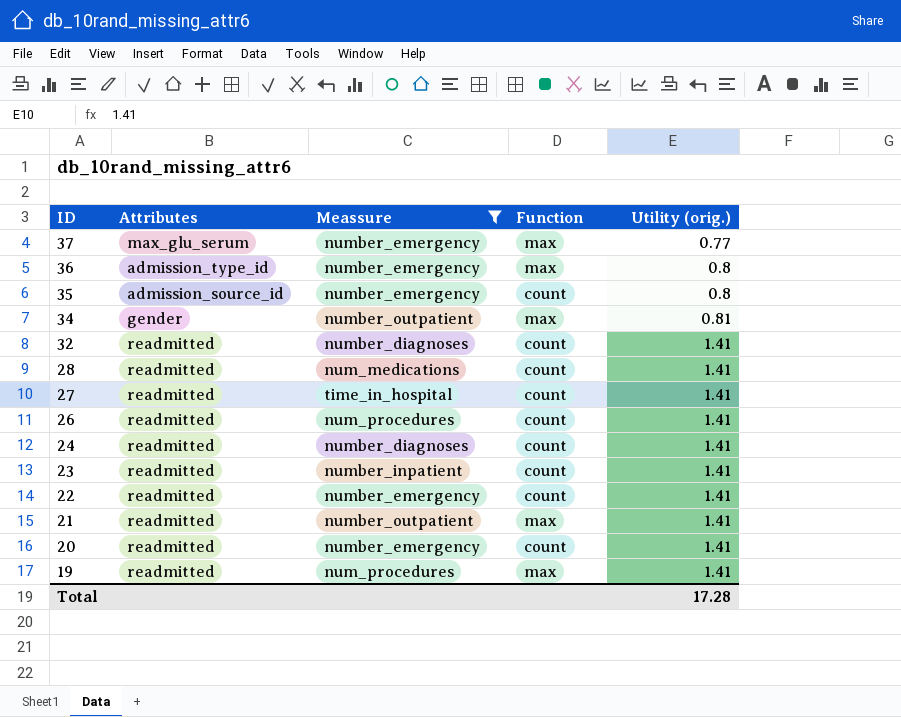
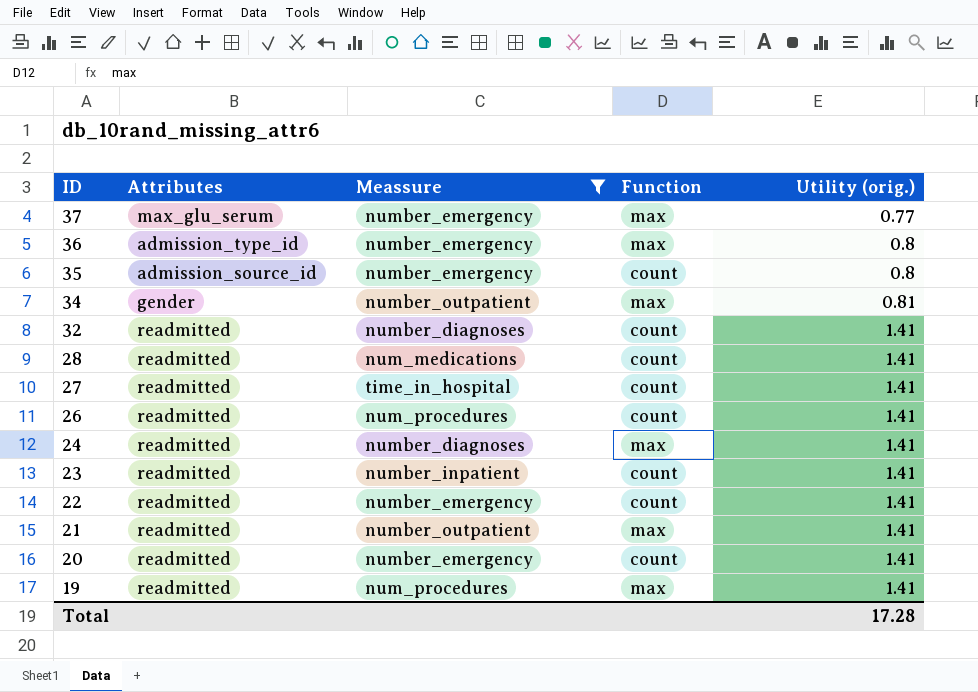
24 | Function: count -> max

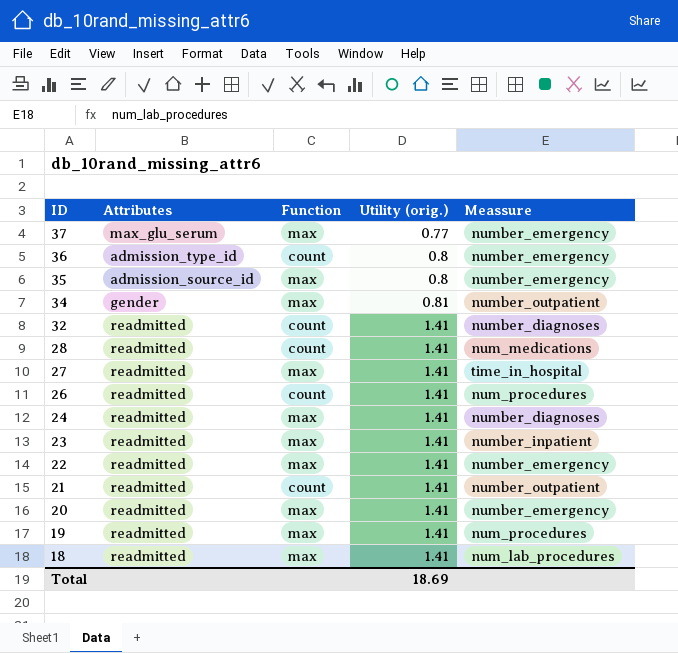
filter: Meassure != num_lab_procedures -> none
column Meassure | position: 3 -> 5
36 | Function: max -> count
35 | Function: count -> max
27 | Function: count -> max
23 | Function: count -> max
22 | Function: count -> max
21 | Function: max -> count
20 | Function: count -> max
Total | Utility (orig.): 17.28 -> 18.69

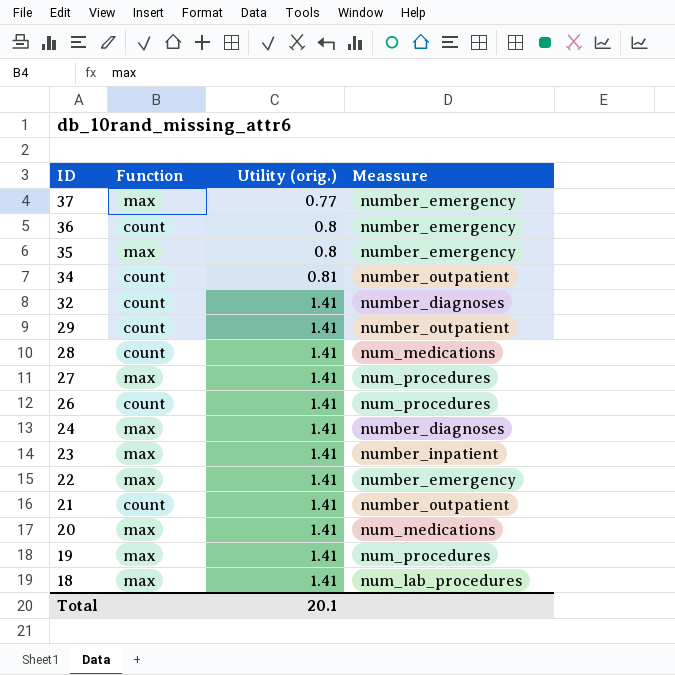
column Attributes | position: 2 -> none
34 | Function: max -> count
row 29: none -> count | 1.41 | number_outpatient
27 | Meassure: time_in_hospital -> num_procedures
20 | Meassure: number_emergency -> num_medications
Total | Utility (orig.): 18.69 -> 20.1

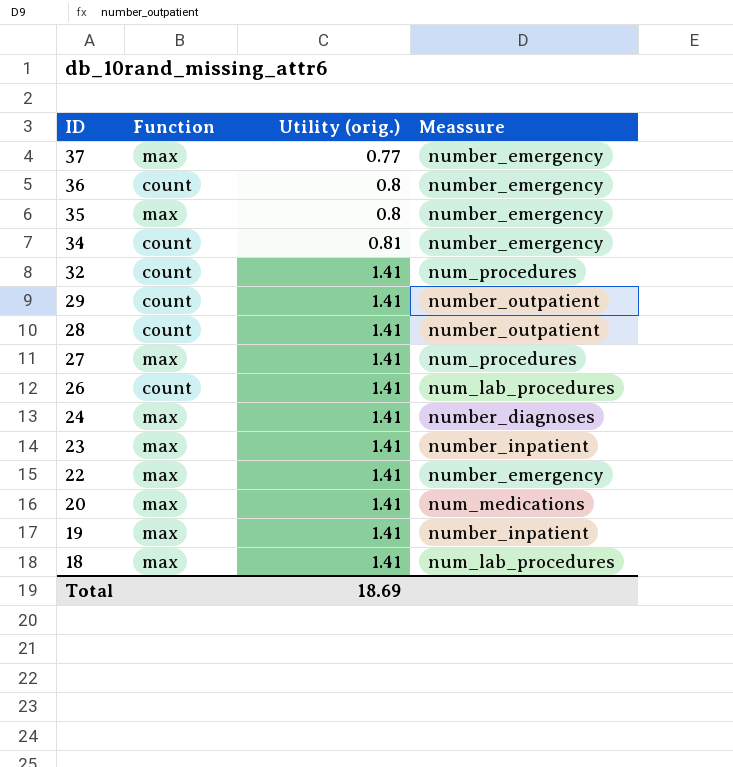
row 21: count | 1.41 | number_outpatient -> none
34 | Meassure: number_outpatient -> number_emergency
32 | Meassure: number_diagnoses -> num_procedures
28 | Meassure: num_medications -> number_outpatient
26 | Meassure: num_procedures -> num_lab_procedures
19 | Meassure: num_procedures -> number_inpatient
Total | Utility (orig.): 20.1 -> 18.69

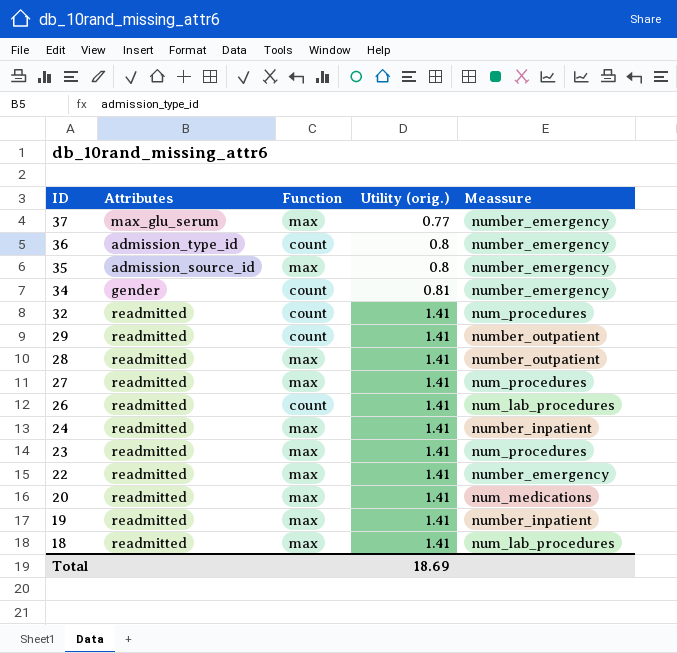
column Attributes | position: none -> 2
28 | Function: count -> max
24 | Meassure: number_diagnoses -> number_inpatient
23 | Meassure: number_inpatient -> num_procedures

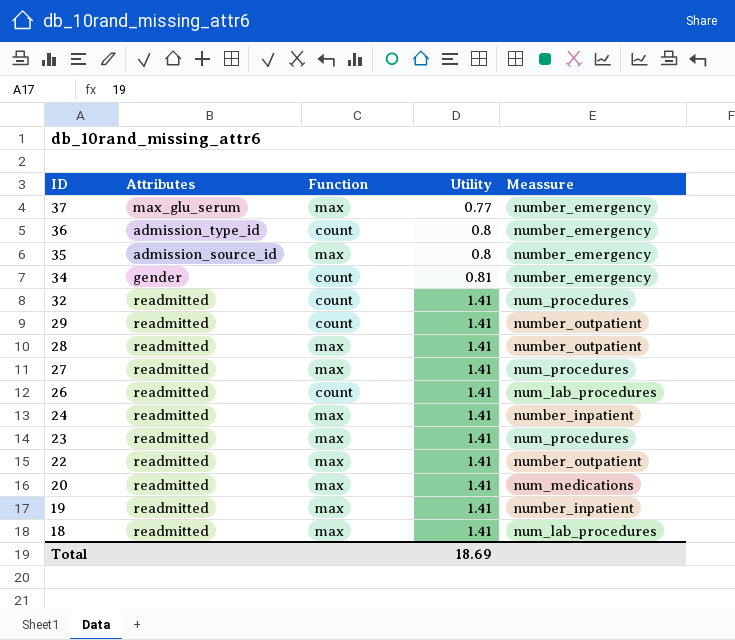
column name: Utility (orig.) -> Utility
22 | Meassure: number_emergency -> number_outpatient

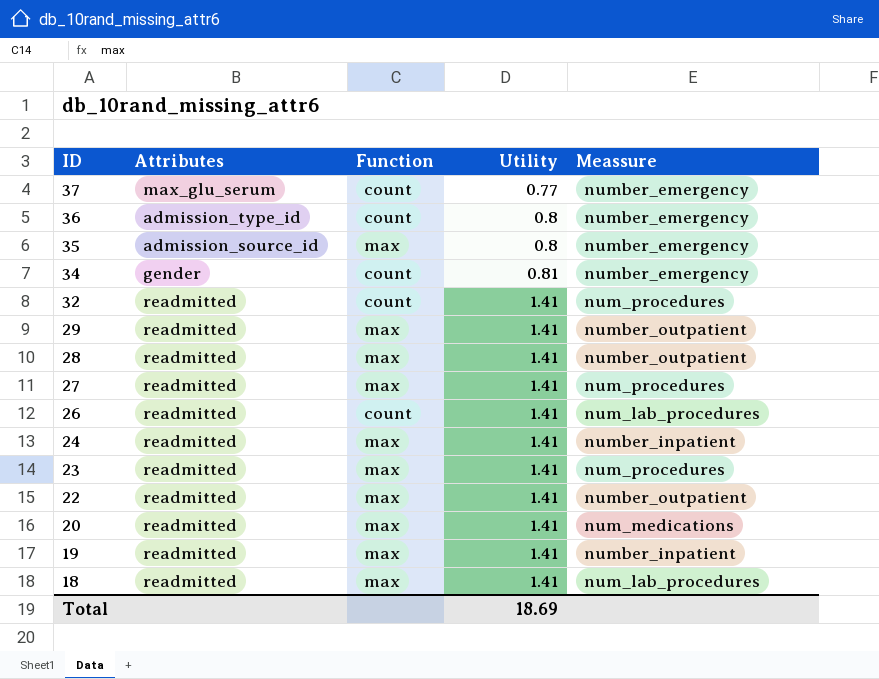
37 | Function: max -> count
29 | Function: count -> max

